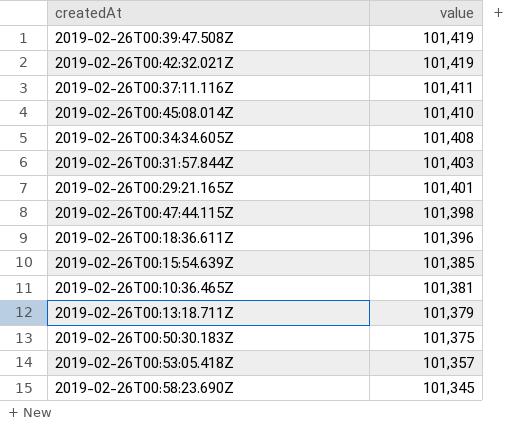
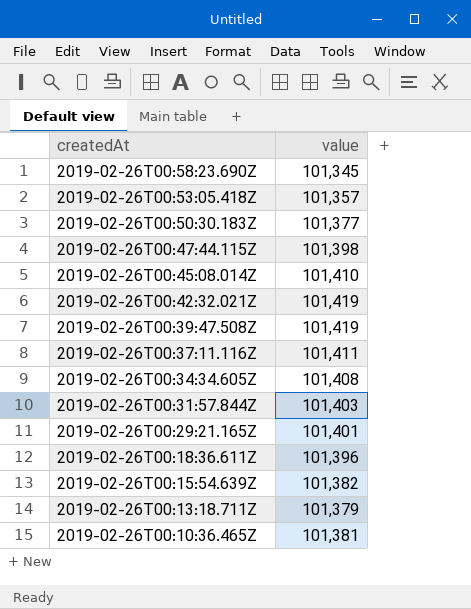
row order: value descending -> createdAt descending
2019-02-26T00:50:30.183Z | value: 101,375 -> 101,377
2019-02-26T00:15:54.639Z | value: 101,385 -> 101,382

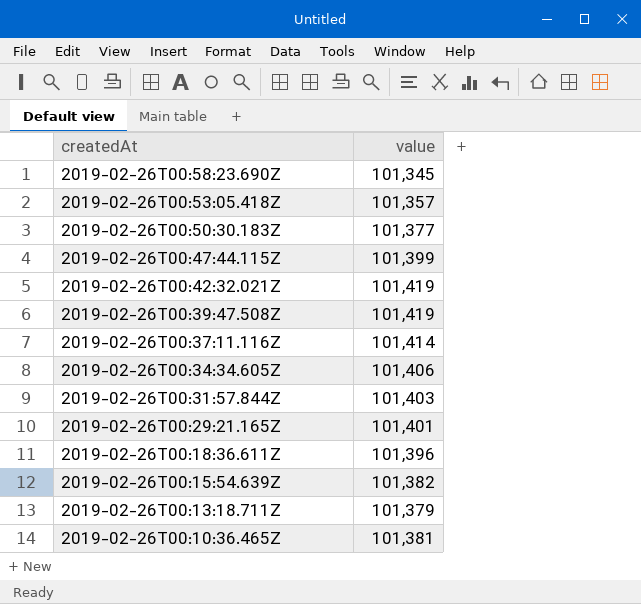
row 2019-02-26T00:45:08.014Z: 101,410 -> none
2019-02-26T00:47:44.115Z | value: 101,398 -> 101,399
2019-02-26T00:37:11.116Z | value: 101,411 -> 101,414
2019-02-26T00:34:34.605Z | value: 101,408 -> 101,406

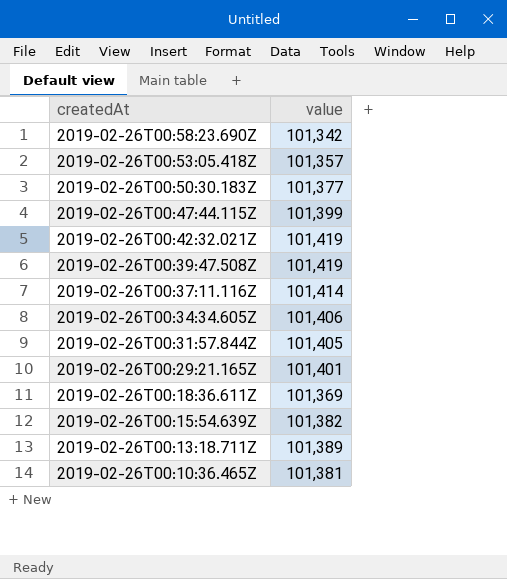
2019-02-26T00:58:23.690Z | value: 101,345 -> 101,342
2019-02-26T00:31:57.844Z | value: 101,403 -> 101,405
2019-02-26T00:18:36.611Z | value: 101,396 -> 101,369
2019-02-26T00:13:18.711Z | value: 101,379 -> 101,389

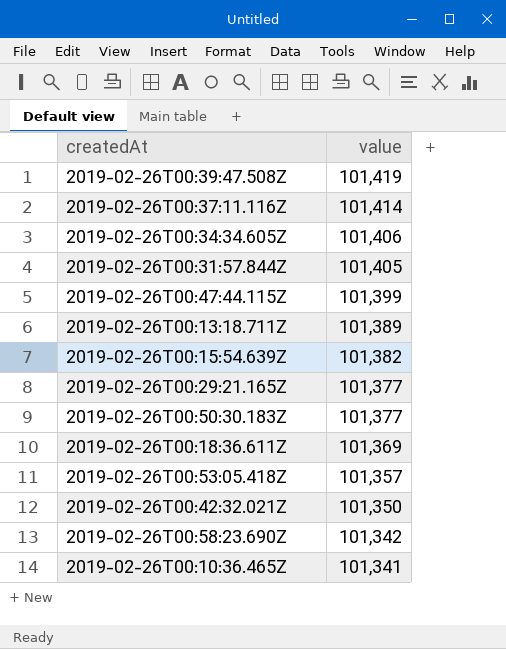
row order: createdAt descending -> value descending
2019-02-26T00:29:21.165Z | value: 101,401 -> 101,377
2019-02-26T00:42:32.021Z | value: 101,419 -> 101,350
2019-02-26T00:10:36.465Z | value: 101,381 -> 101,341

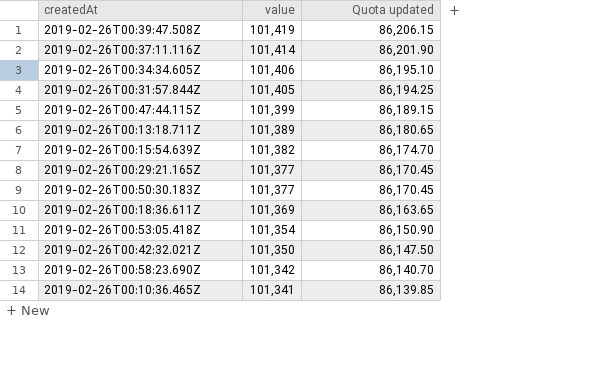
column Quota updated | formula: none -> [value] * 0.85
2019-02-26T00:53:05.418Z | value: 101,357 -> 101,354

